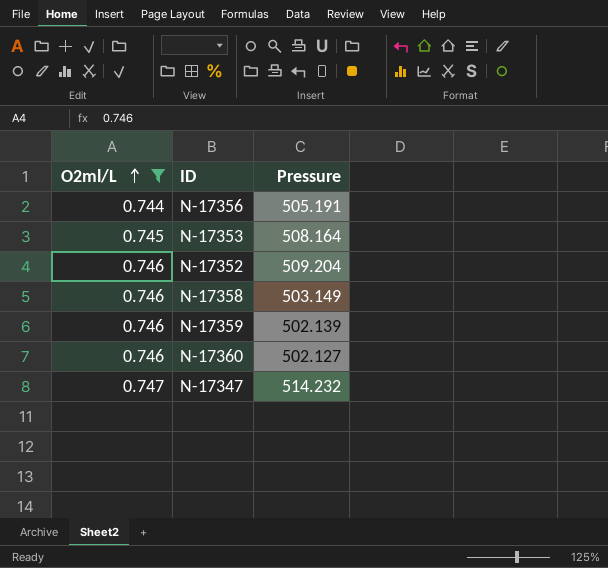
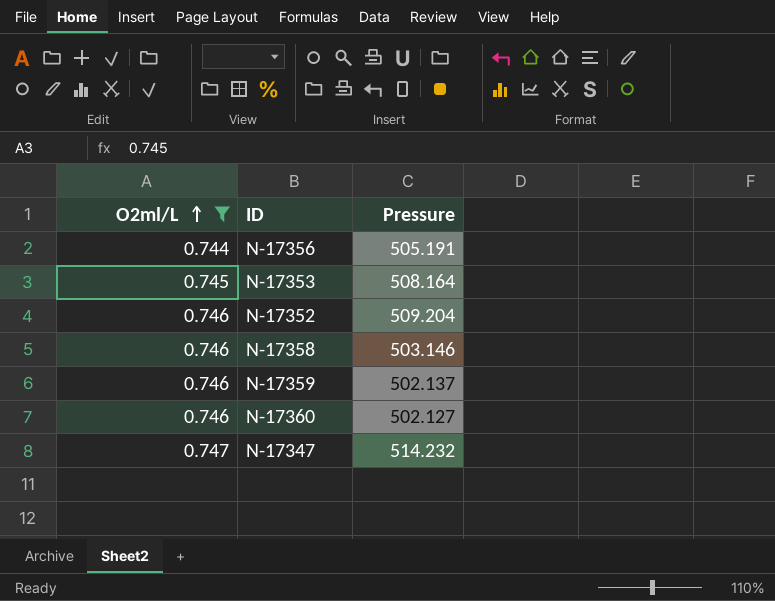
N-17358 | Pressure: 503.149 -> 503.146
N-17359 | Pressure: 502.139 -> 502.137

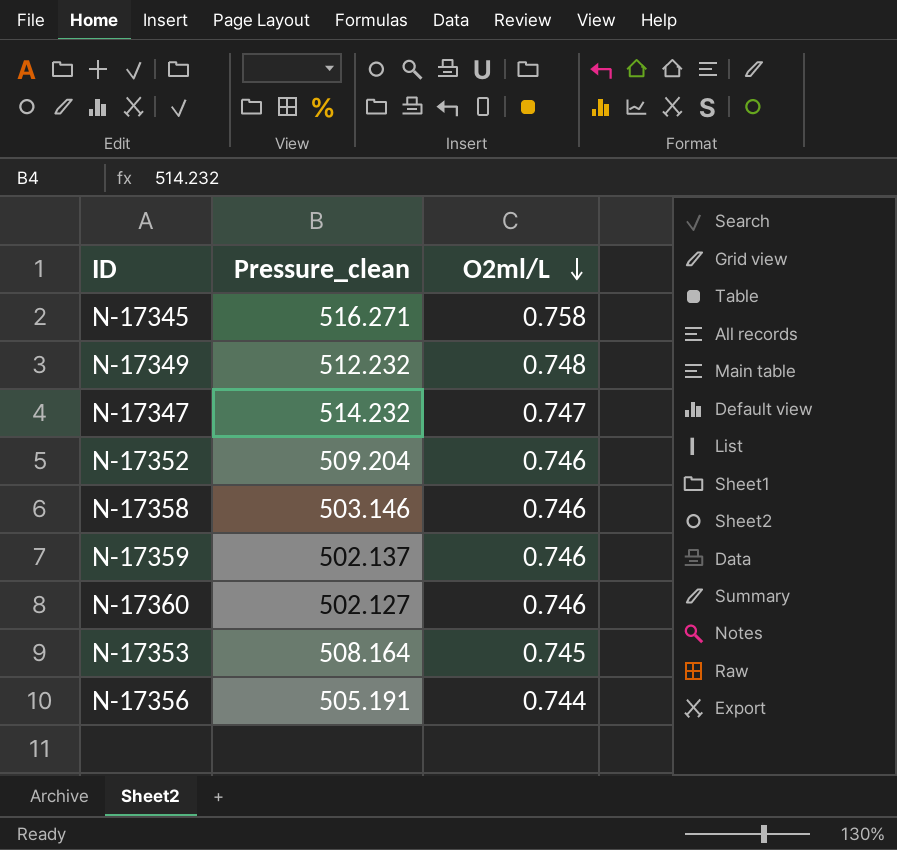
filter: O2ml/L <= 0.747 -> none
row order: O2ml/L ascending -> O2ml/L descending
column name: Pressure -> Pressure_clean
column O2ml/L | position: 1 -> 3

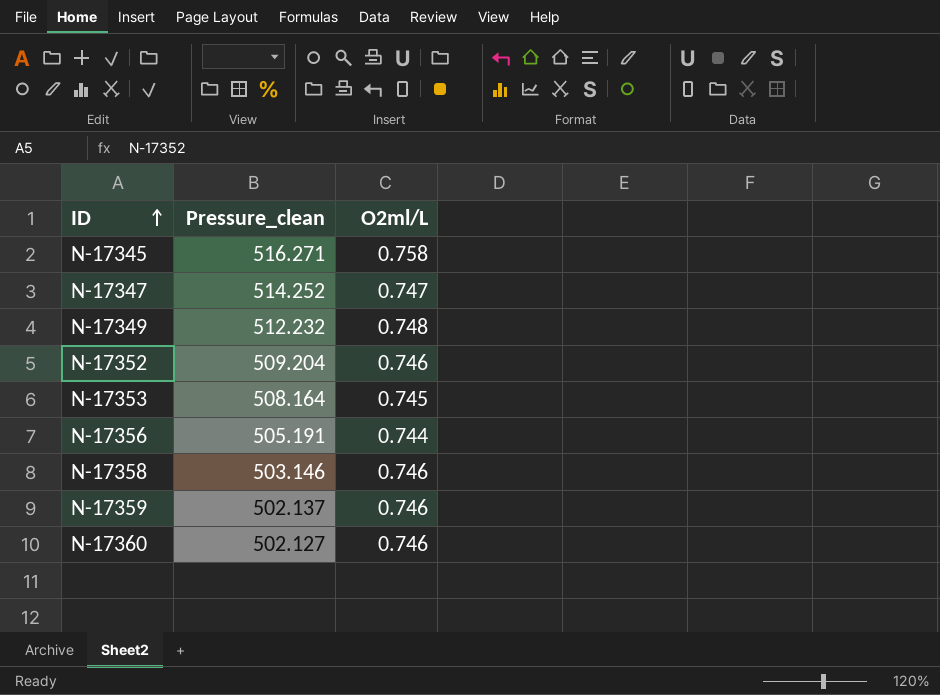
row order: O2ml/L descending -> ID ascending
N-17347 | Pressure_clean: 514.232 -> 514.252

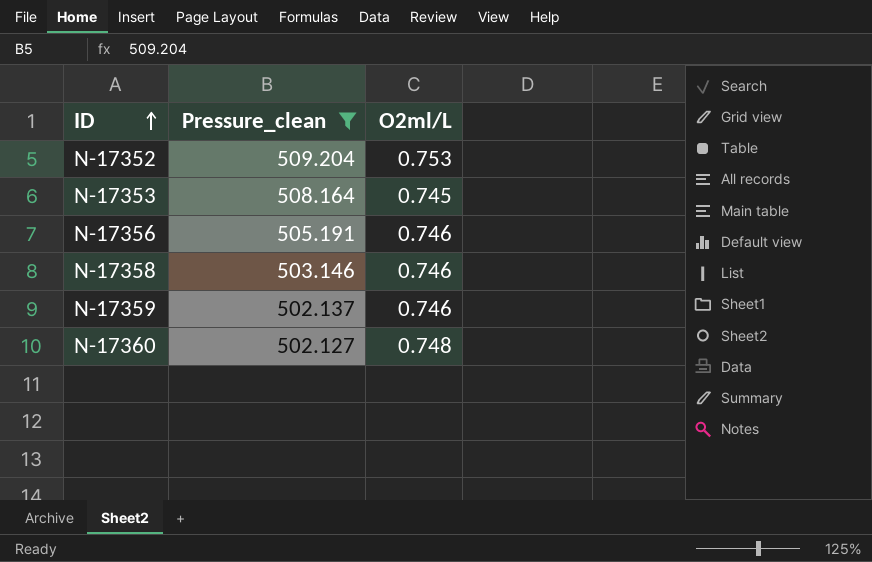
filter: none -> Pressure_clean <= 509.204
N-17352 | O2ml/L: 0.746 -> 0.753
N-17356 | O2ml/L: 0.744 -> 0.746
N-17360 | O2ml/L: 0.746 -> 0.748

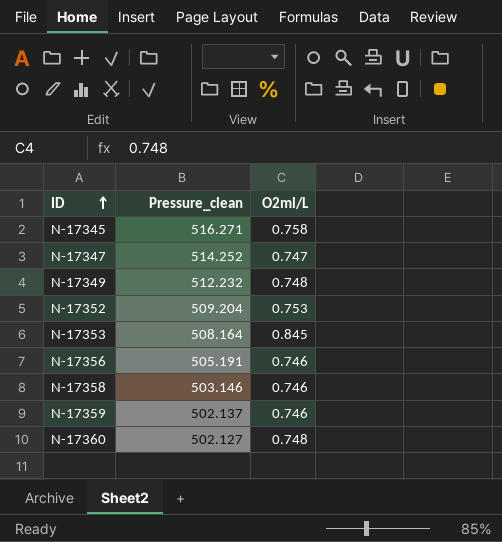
filter: Pressure_clean <= 509.204 -> none
N-17353 | O2ml/L: 0.745 -> 0.845

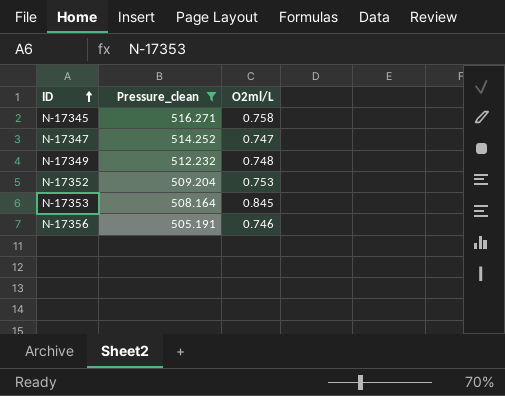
filter: none -> Pressure_clean >= 505.191

